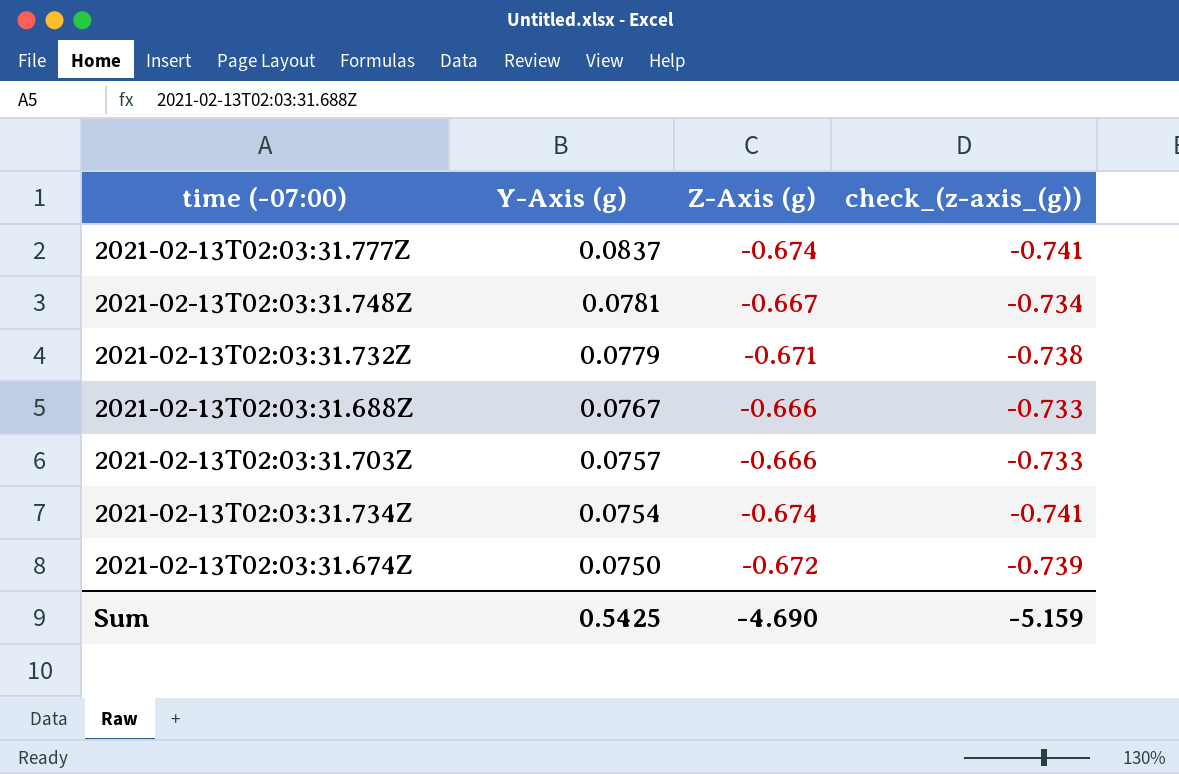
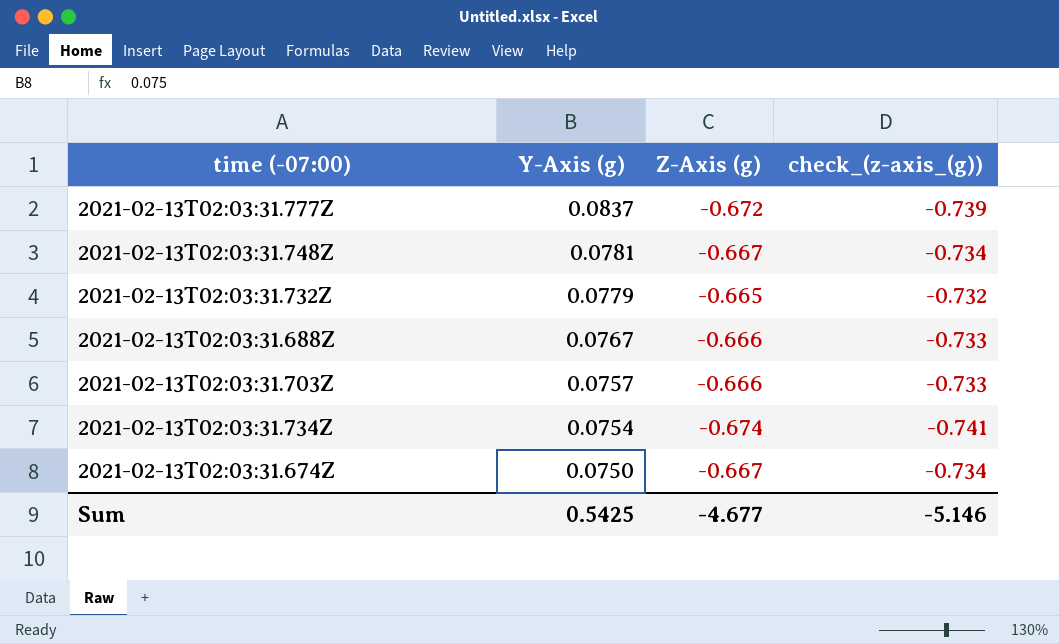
2021-02-13T02:03:31.777Z | Z-Axis (g): -0.674 -> -0.672
2021-02-13T02:03:31.777Z | check_(z-axis_(g)): -0.741 -> -0.739
2021-02-13T02:03:31.732Z | Z-Axis (g): -0.671 -> -0.665
2021-02-13T02:03:31.732Z | check_(z-axis_(g)): -0.738 -> -0.732
2021-02-13T02:03:31.674Z | Z-Axis (g): -0.672 -> -0.667
2021-02-13T02:03:31.674Z | check_(z-axis_(g)): -0.739 -> -0.734
Sum | Z-Axis (g): -4.690 -> -4.677
Sum | check_(z-axis_(g)): -5.159 -> -5.146

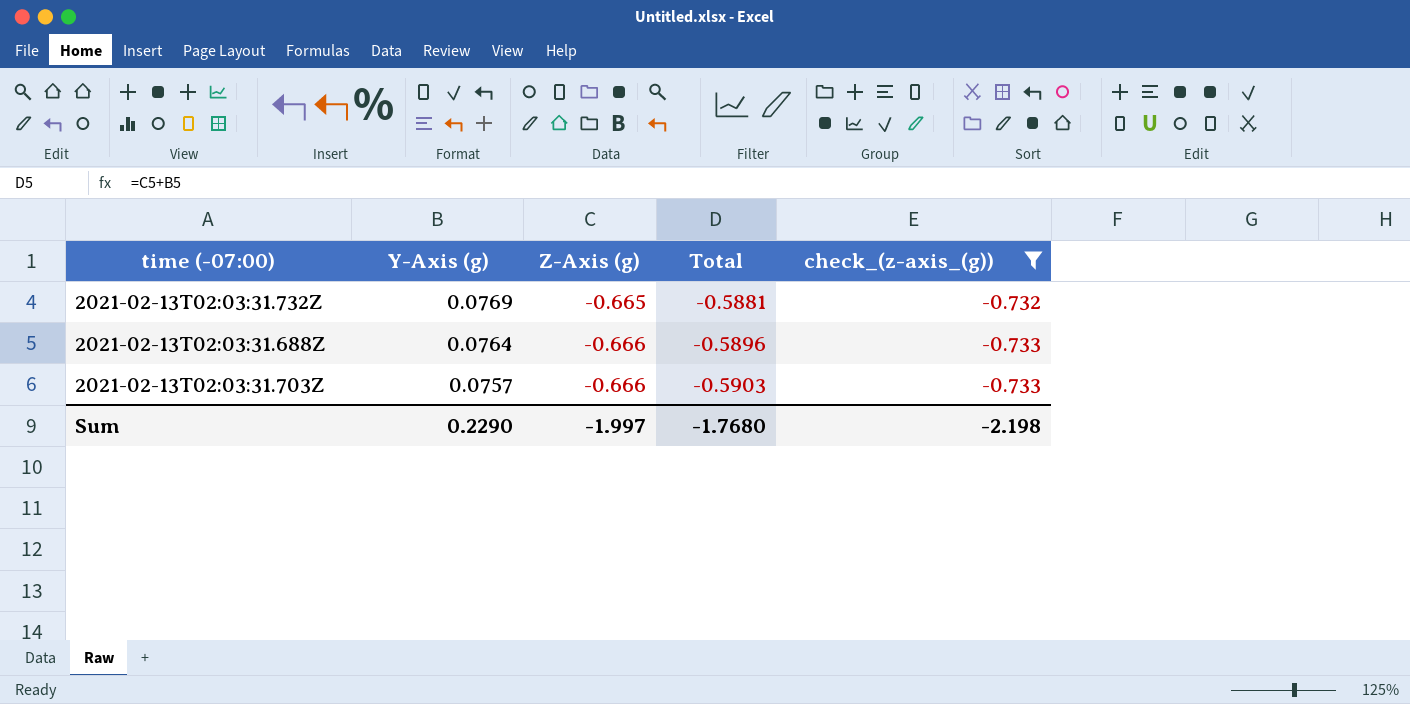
filter: none -> check_(z-axis_(g)) >= -0.733
column Total | formula: none -> [Y-Axis (g)] + [Z-Axis (g)]
2021-02-13T02:03:31.732Z | Y-Axis (g): 0.0779 -> 0.0769
2021-02-13T02:03:31.688Z | Y-Axis (g): 0.0767 -> 0.0764
Sum | Y-Axis (g): 0.5425 -> 0.2290
Sum | Z-Axis (g): -4.677 -> -1.997
Sum | check_(z-axis_(g)): -5.146 -> -2.198

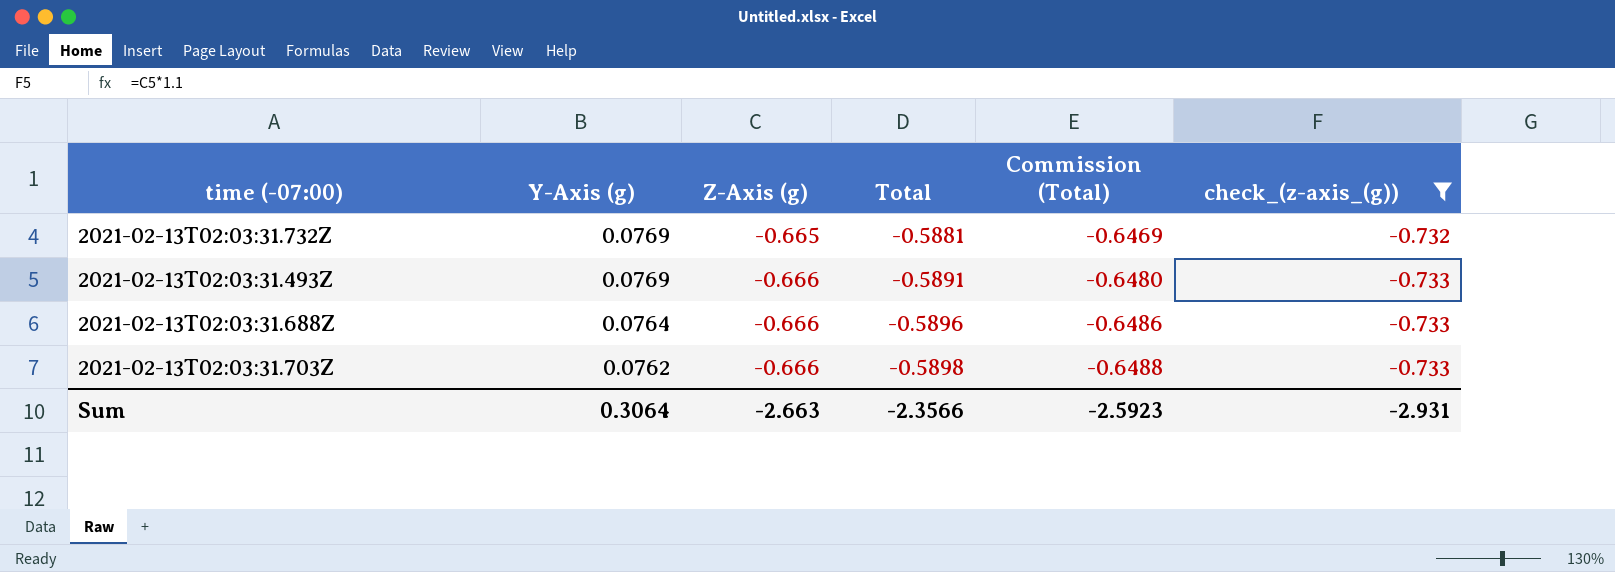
column Commission (Total) | formula: none -> [Total] * 1.1
row 2021-02-13T02:03:31.493Z: none -> 0.0769 | -0.666 | -0.5891 | -0.6480 | -0.733
2021-02-13T02:03:31.703Z | Y-Axis (g): 0.0757 -> 0.0762
2021-02-13T02:03:31.703Z | Total: -0.5903 -> -0.5898
Sum | Y-Axis (g): 0.2290 -> 0.3064
Sum | Z-Axis (g): -1.997 -> -2.663
Sum | Total: -1.7680 -> -2.3566
Sum | check_(z-axis_(g)): -2.198 -> -2.931

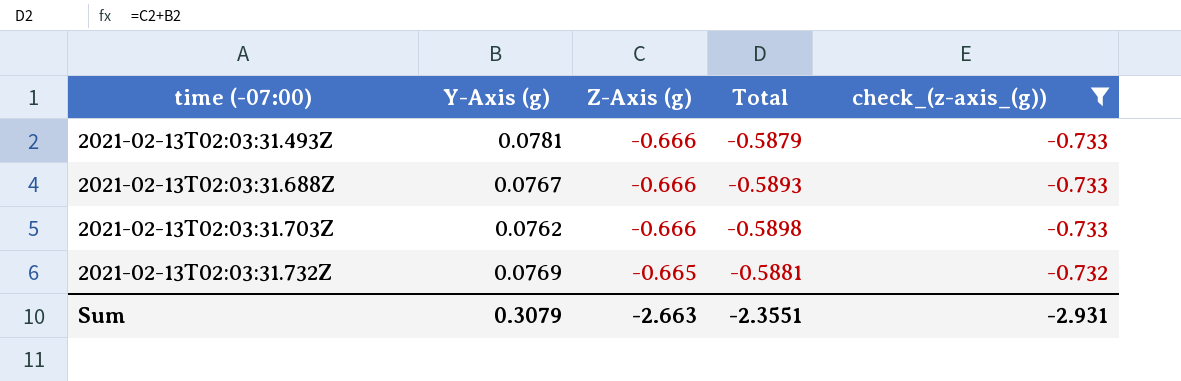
row order: Y-Axis (g) descending -> time (-07:00) ascending
column Commission (Total) | formula: [Total] * 1.1 -> none
2021-02-13T02:03:31.493Z | Y-Axis (g): 0.0769 -> 0.0781
2021-02-13T02:03:31.493Z | Total: -0.5891 -> -0.5879
2021-02-13T02:03:31.688Z | Y-Axis (g): 0.0764 -> 0.0767
2021-02-13T02:03:31.688Z | Total: -0.5896 -> -0.5893
Sum | Y-Axis (g): 0.3064 -> 0.3079
Sum | Total: -2.3566 -> -2.3551

